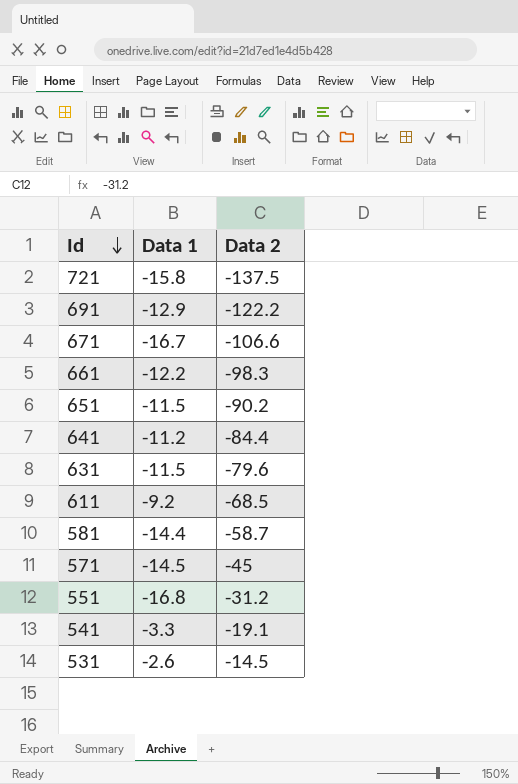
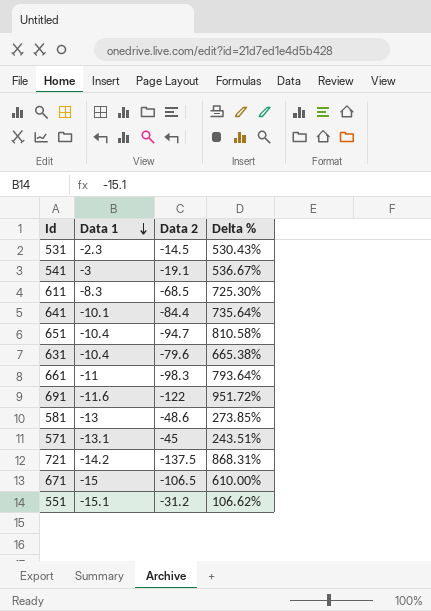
row order: Id descending -> Data 1 descending
column Delta % | formula: none -> ([Data 2] - [Data 1]) / [Data 1]
531 | Data 1: -2.6 -> -2.3
541 | Data 1: -3.3 -> -3
611 | Data 1: -9.2 -> -8.3
641 | Data 1: -11.2 -> -10.1
651 | Data 1: -11.5 -> -10.4
651 | Data 2: -90.2 -> -94.7
631 | Data 1: -11.5 -> -10.4
661 | Data 1: -12.2 -> -11
691 | Data 1: -12.9 -> -11.6
691 | Data 2: -122.2 -> -122
581 | Data 1: -14.4 -> -13
581 | Data 2: -58.7 -> -48.6
571 | Data 1: -14.5 -> -13.1
721 | Data 1: -15.8 -> -14.2
671 | Data 1: -16.7 -> -15
671 | Data 2: -106.6 -> -106.5
551 | Data 1: -16.8 -> -15.1

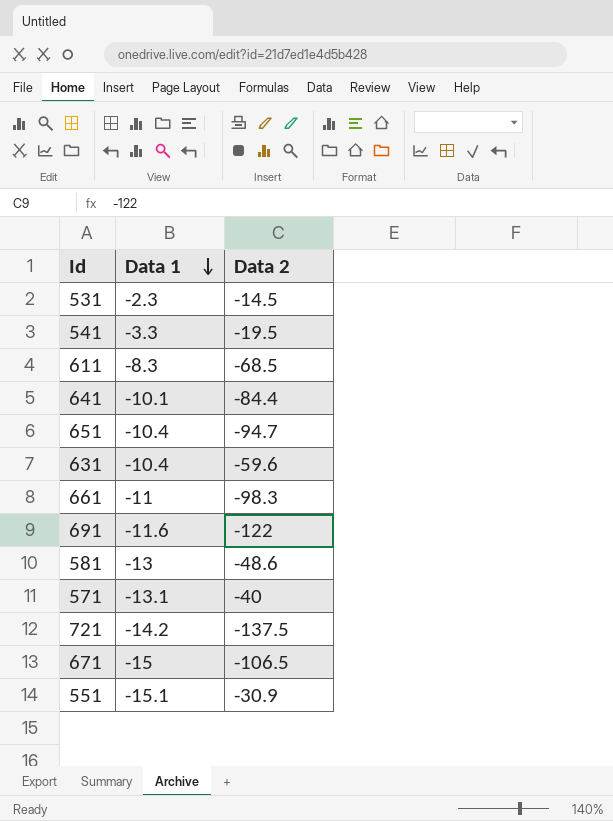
column Delta % | formula: ([Data 2] - [Data 1]) / [Data 1] -> none
541 | Data 1: -3 -> -3.3
541 | Data 2: -19.1 -> -19.5
631 | Data 2: -79.6 -> -59.6
571 | Data 2: -45 -> -40
551 | Data 2: -31.2 -> -30.9

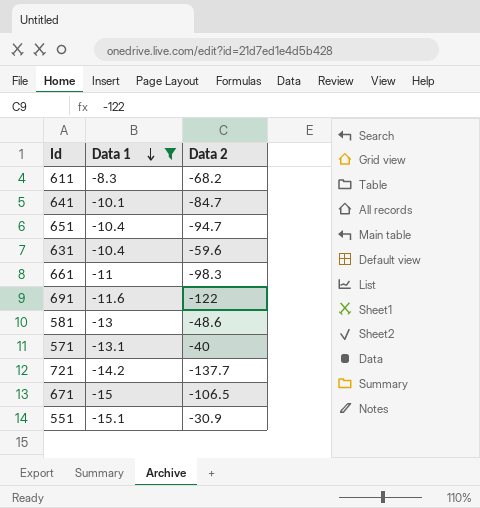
filter: none -> Data 1 <= -8.3
611 | Data 2: -68.5 -> -68.2
641 | Data 2: -84.4 -> -84.7
721 | Data 2: -137.5 -> -137.7

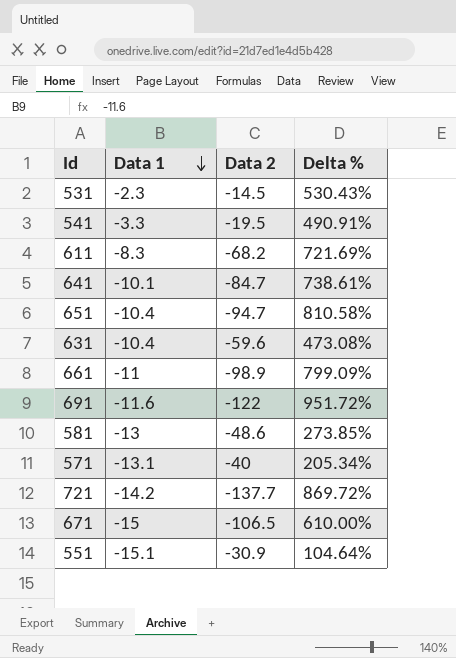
filter: Data 1 <= -8.3 -> none
column Delta % | formula: none -> ([Data 2] - [Data 1]) / [Data 1]
661 | Data 2: -98.3 -> -98.9

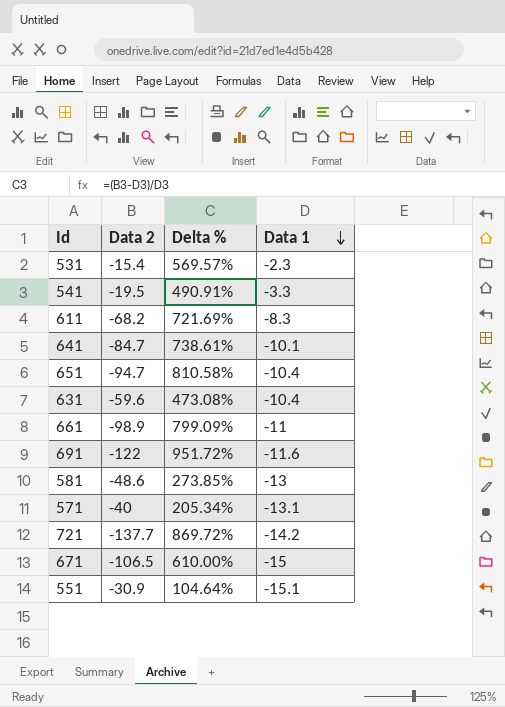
column Data 1 | position: 2 -> 4
531 | Data 2: -14.5 -> -15.4
531 | Delta %: 530.43% -> 569.57%

